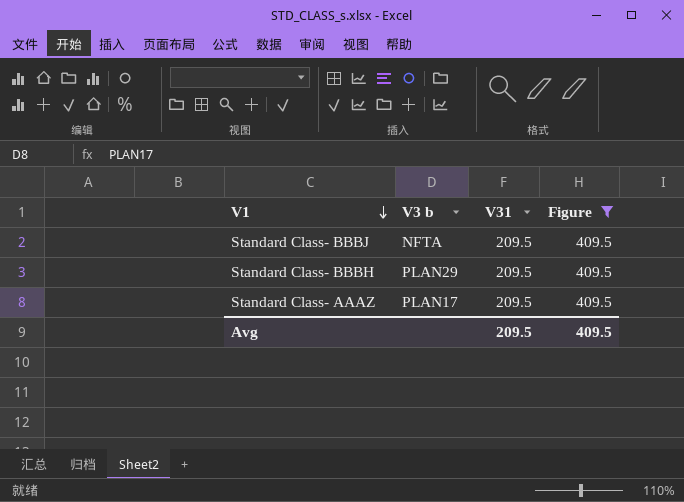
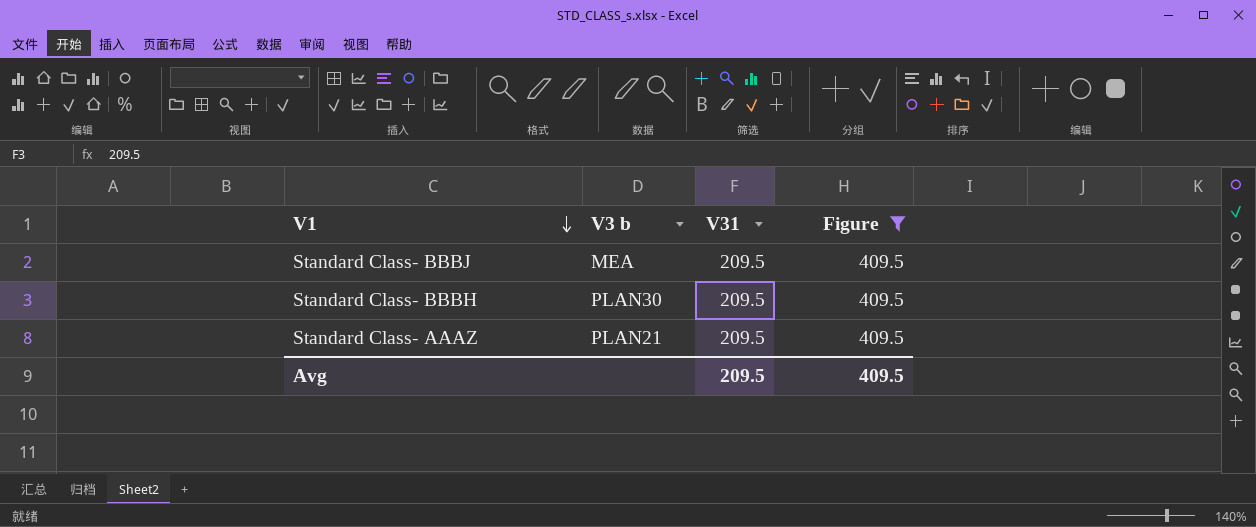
Standard Class- BBBJ | V3 b: NFTA -> MEA
Standard Class- BBBH | V3 b: PLAN29 -> PLAN30
Standard Class- AAAZ | V3 b: PLAN17 -> PLAN21

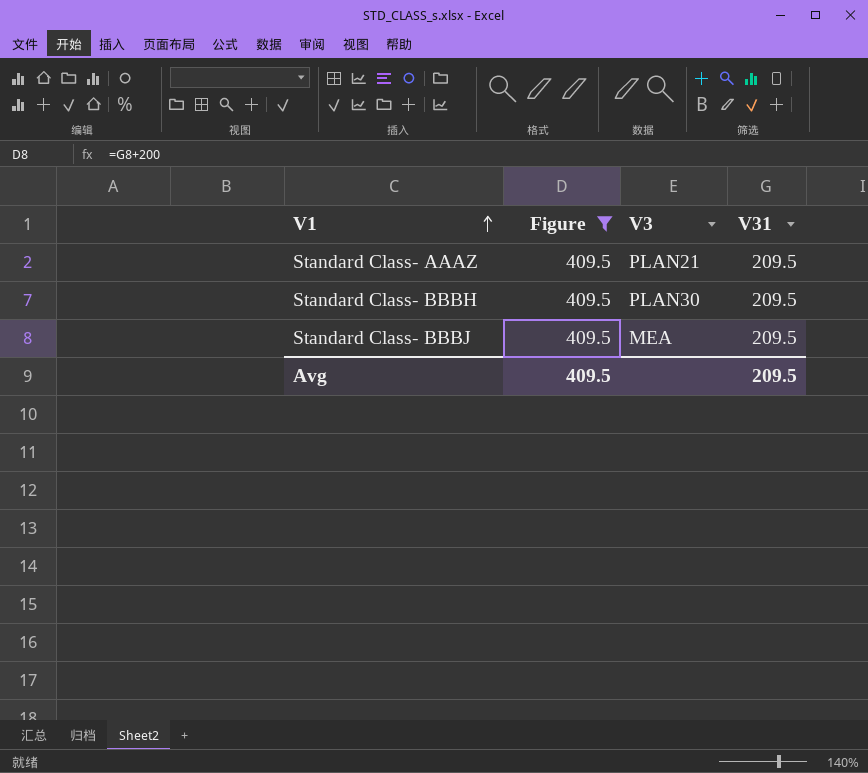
row order: V1 descending -> V1 ascending
column Figure | position: 4 -> 2
column name: V3 b -> V3

